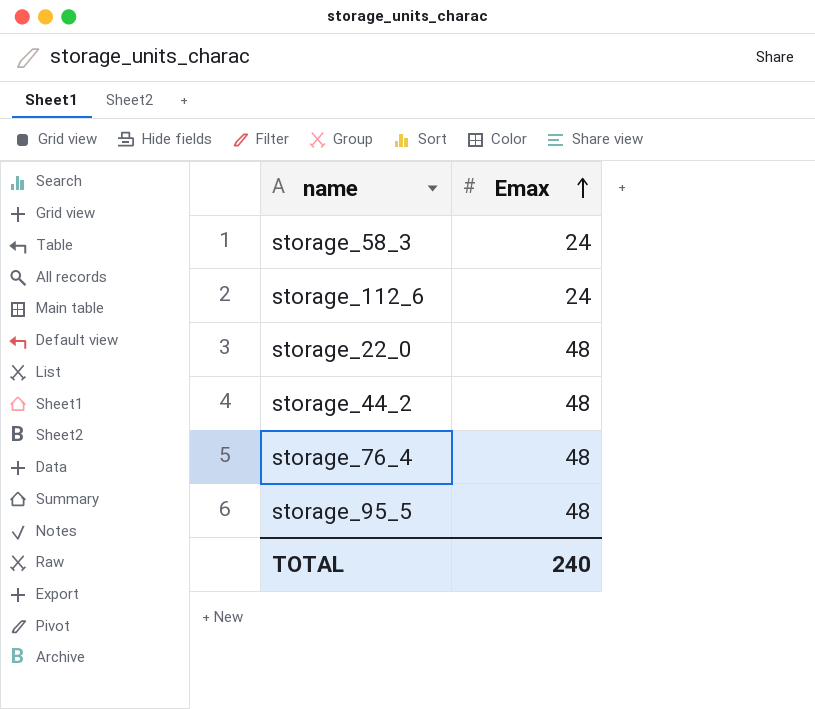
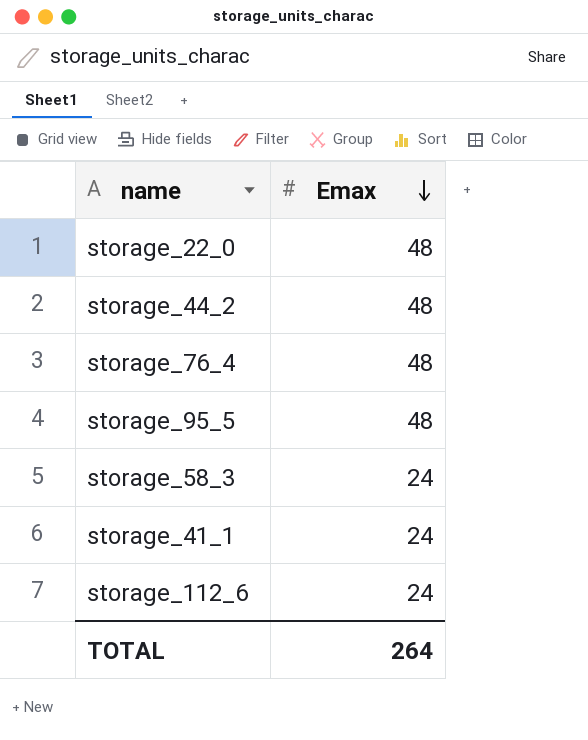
row order: Emax ascending -> Emax descending
row storage_41_1: none -> 24
TOTAL | Emax: 240 -> 264

